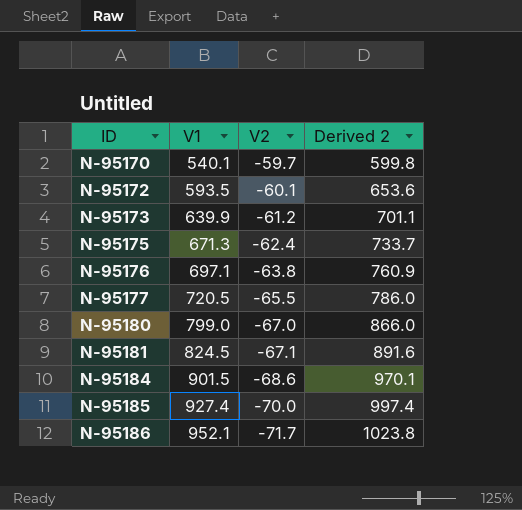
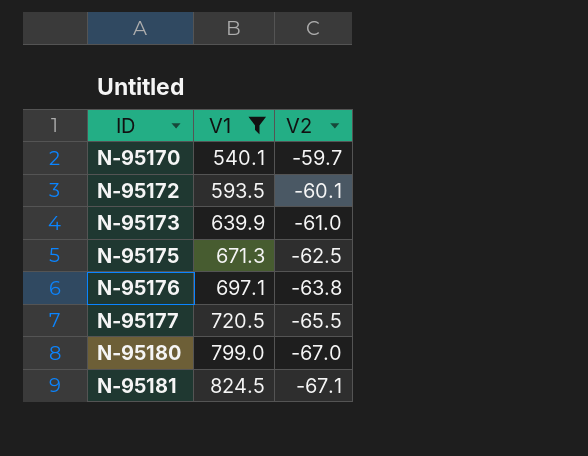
filter: none -> V1 <= 824.5
column Derived 2 | formula: [V1] - [V2] -> none
N-95173 | V2: -61.2 -> -61.0
N-95175 | V2: -62.4 -> -62.5

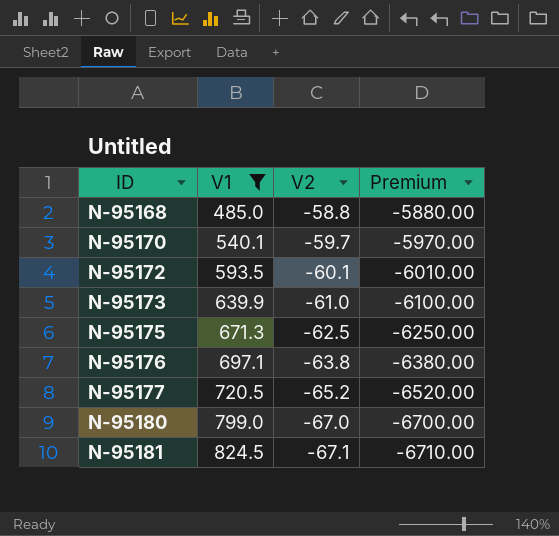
column Premium | formula: none -> [V2] * 100
row N-95168: none -> 485.0 | -58.8 | -5880.00
N-95177 | V2: -65.5 -> -65.2

